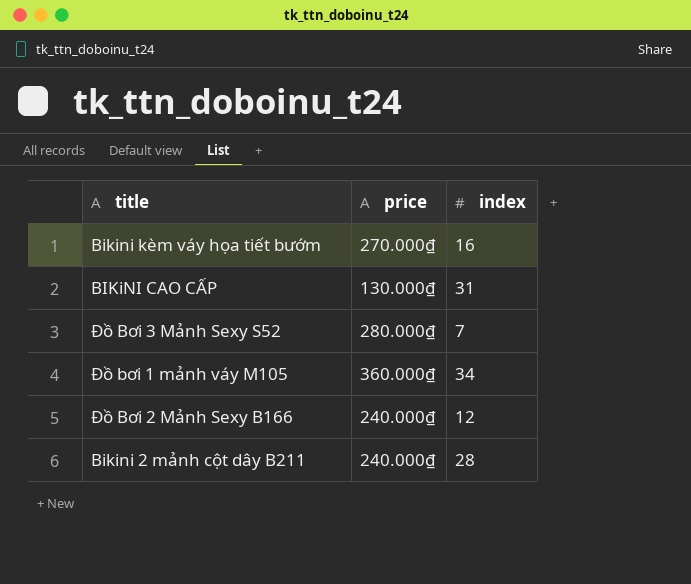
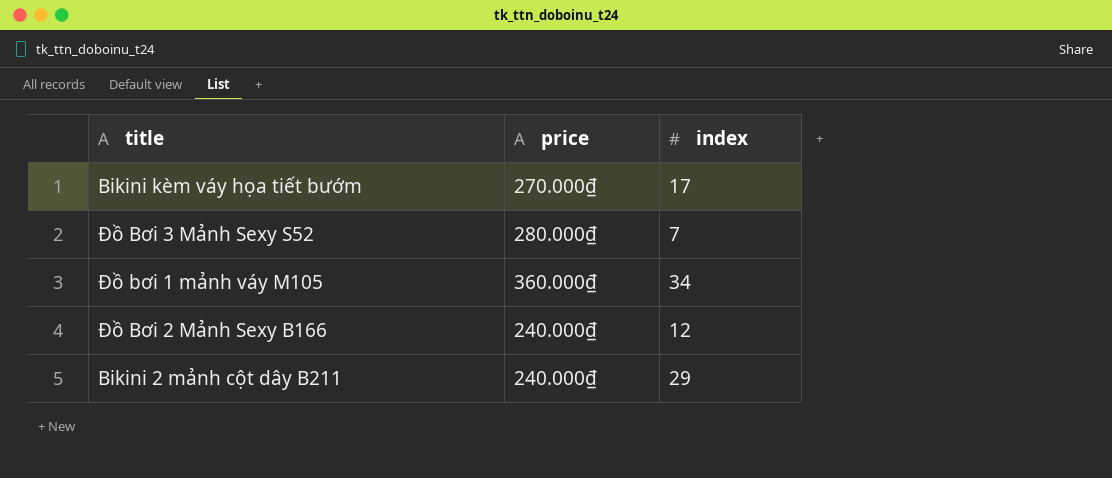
row BIKiNI CAO CẤP: 130.000₫ | 31 -> none
Bikini kèm váy họa tiết bướm | index: 16 -> 17
Bikini 2 mảnh cột dây B211 | index: 28 -> 29

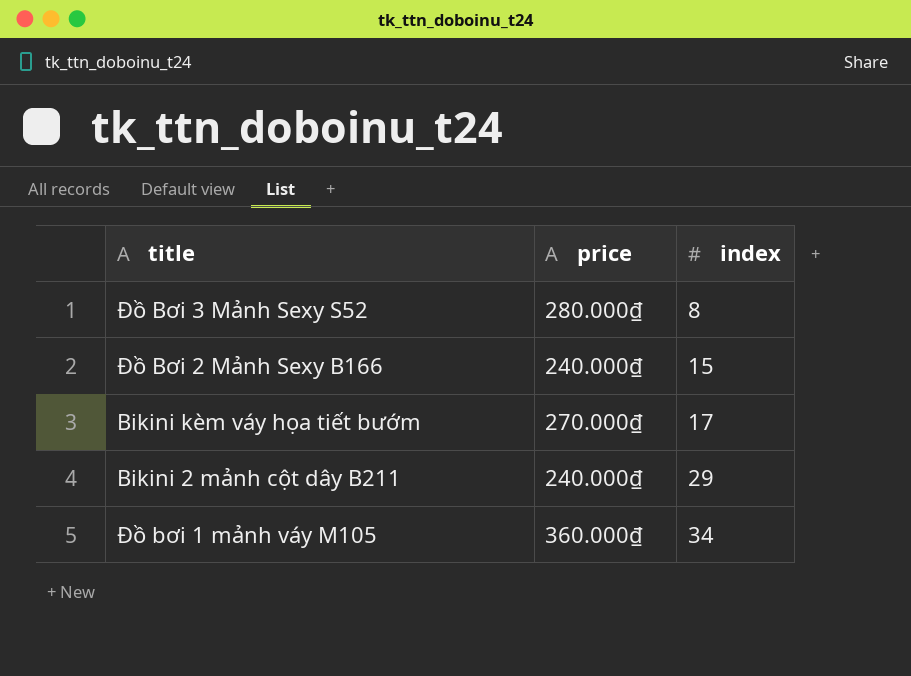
row order: none -> index ascending
Đồ Bơi 3 Mảnh Sexy S52 | index: 7 -> 8
Đồ Bơi 2 Mảnh Sexy B166 | index: 12 -> 15

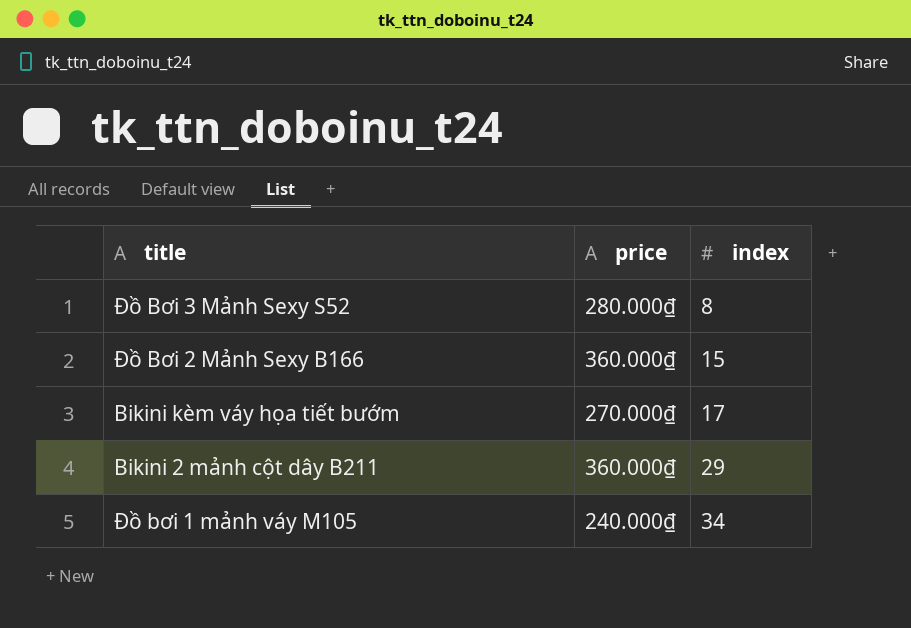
Đồ Bơi 2 Mảnh Sexy B166 | price: 240.000₫ -> 360.000₫
Bikini 2 mảnh cột dây B211 | price: 240.000₫ -> 360.000₫
Đồ bơi 1 mảnh váy M105 | price: 360.000₫ -> 240.000₫

